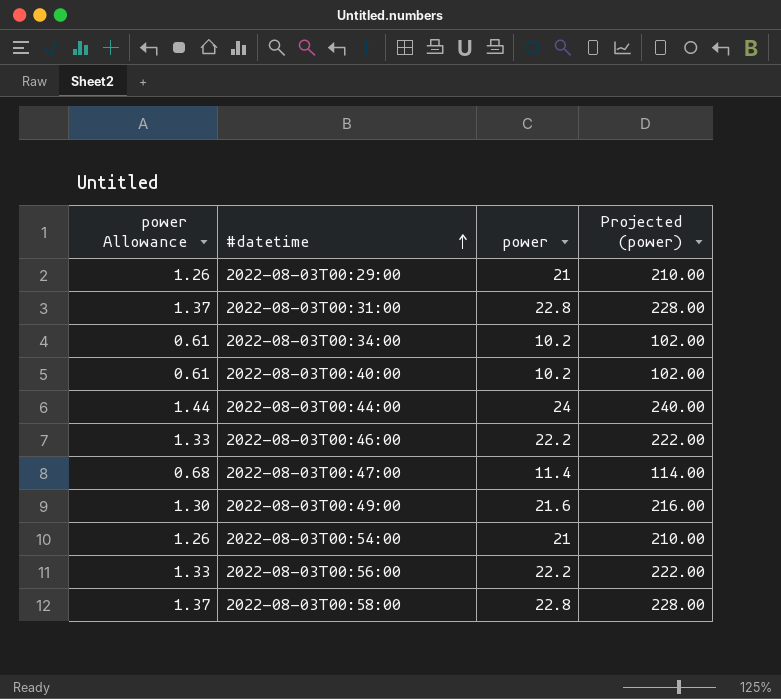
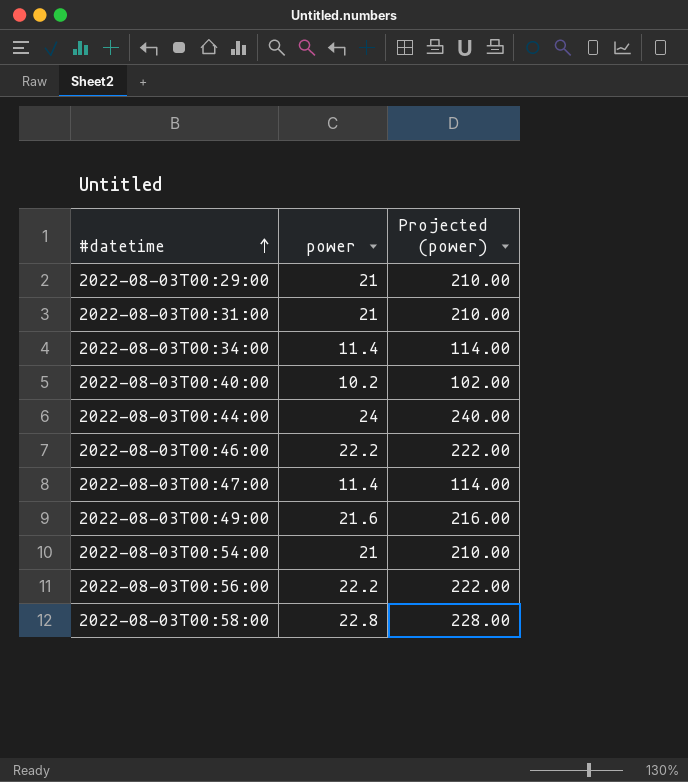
column power Allowance | formula: [power] * 0.06 -> none
2022-08-03T00:31:00 | power: 22.8 -> 21
2022-08-03T00:31:00 | Projected (power): 228.00 -> 210.00
2022-08-03T00:34:00 | power: 10.2 -> 11.4
2022-08-03T00:34:00 | Projected (power): 102.00 -> 114.00

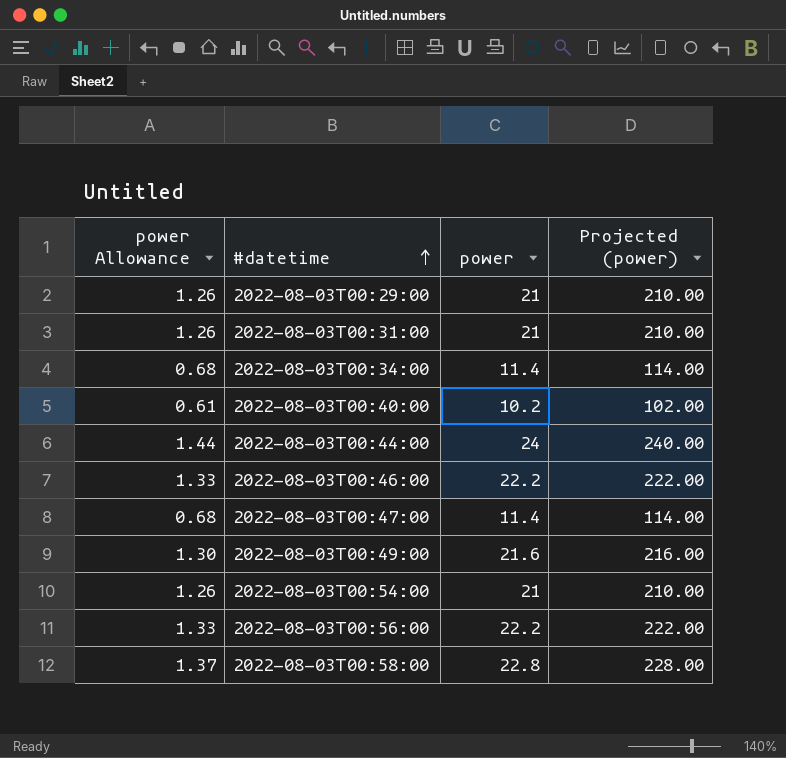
column power Allowance | formula: none -> [power] * 0.06

